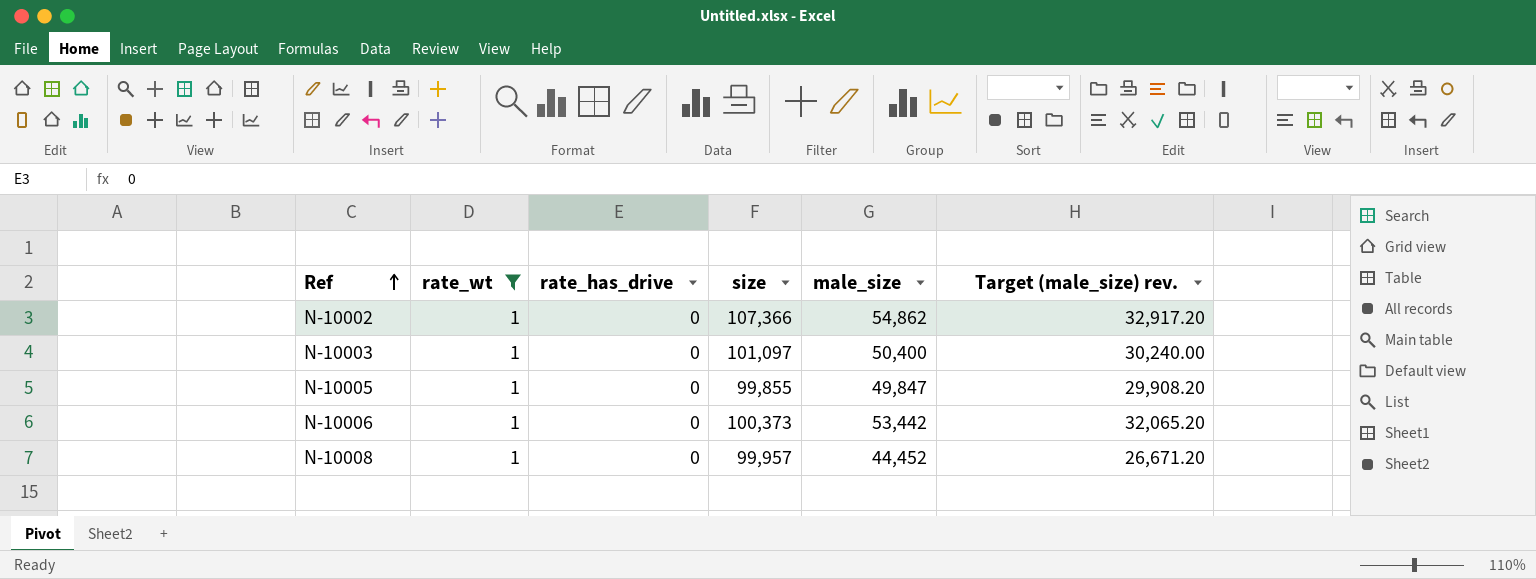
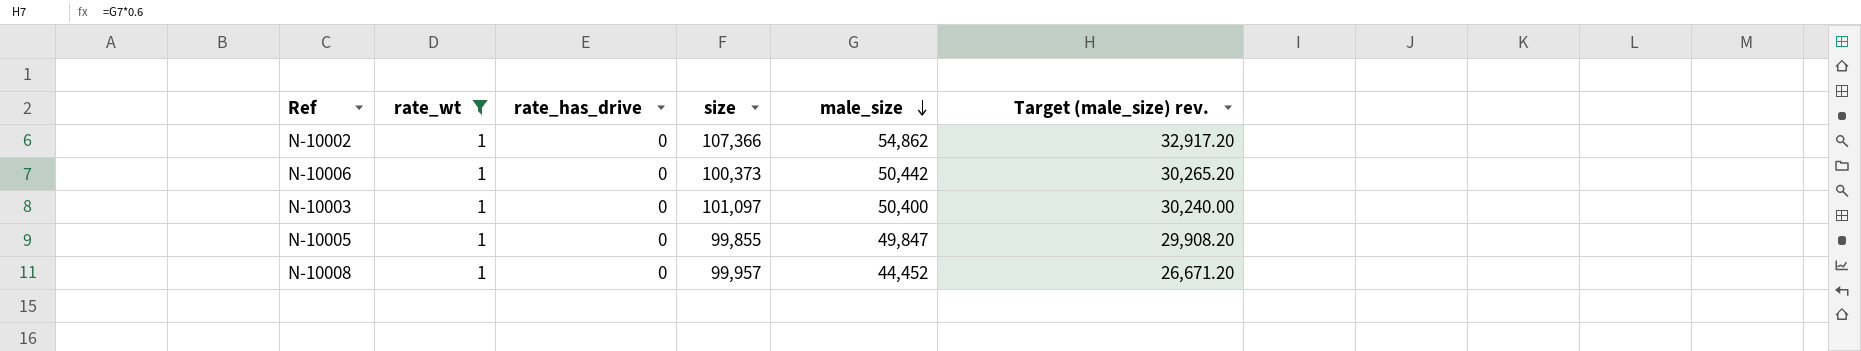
row order: Ref ascending -> male_size descending
N-10006 | male_size: 53,442 -> 50,442
N-10006 | Target (male_size) rev.: 32,065.20 -> 30,265.20

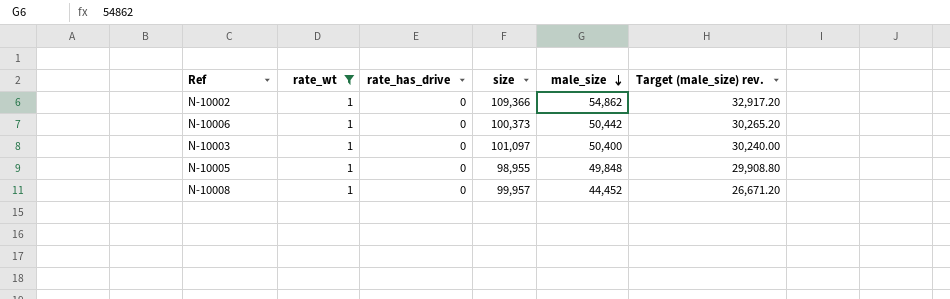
N-10002 | size: 107,366 -> 109,366
N-10005 | size: 99,855 -> 98,955
N-10005 | male_size: 49,847 -> 49,848
N-10005 | Target (male_size) rev.: 29,908.20 -> 29,908.80

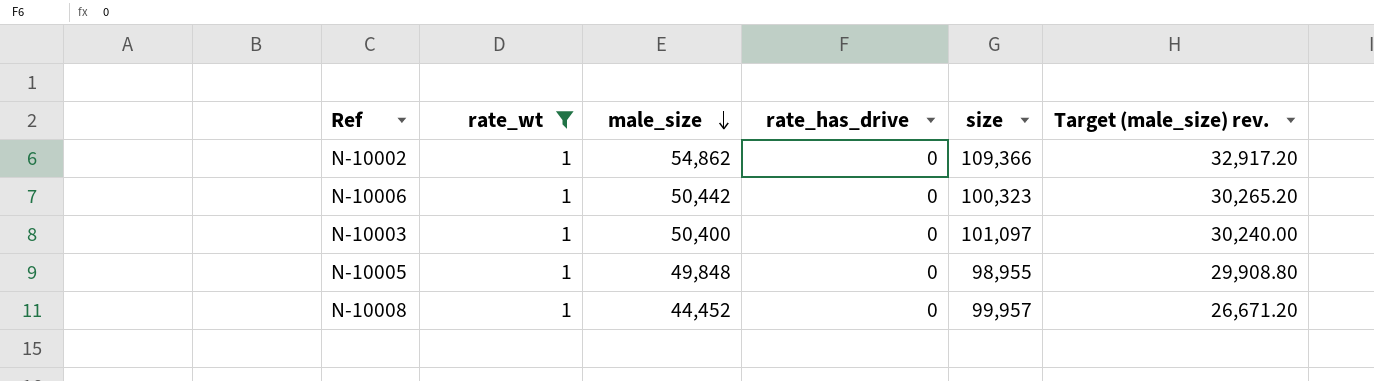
column male_size | position: 5 -> 3
N-10006 | size: 100,373 -> 100,323

